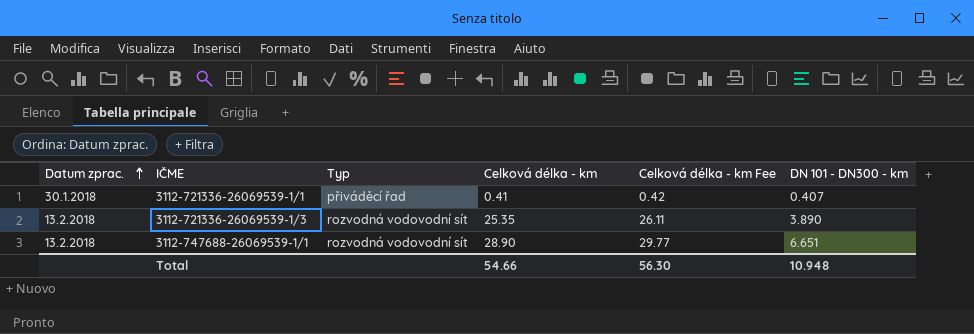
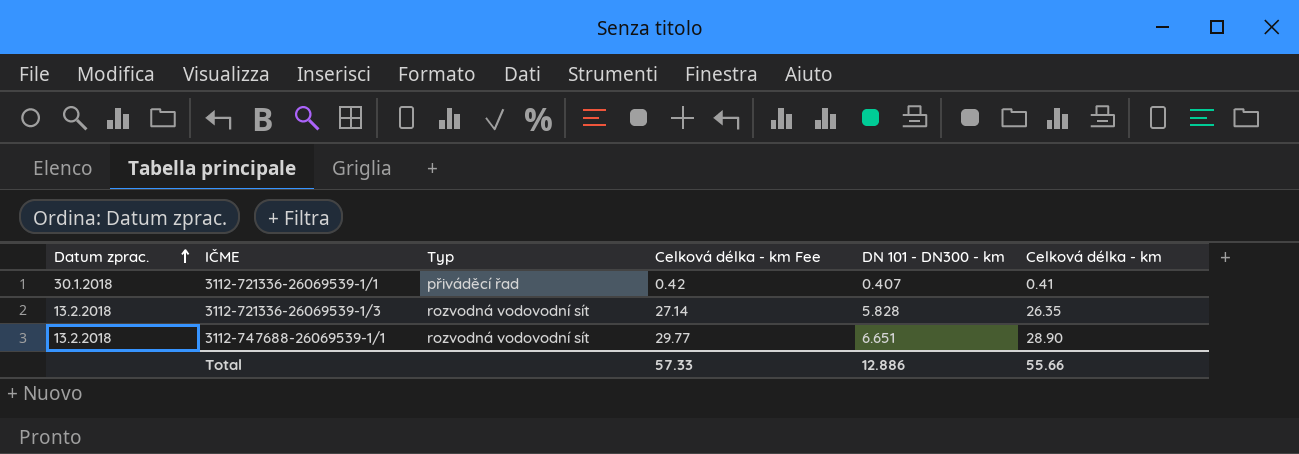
column Celková délka - km | position: 4 -> 6
3112-721336-26069539-1/3 | Celková délka - km Fee: 26.11 -> 27.14
3112-721336-26069539-1/3 | DN 101 - DN300 - km: 3.890 -> 5.828
3112-721336-26069539-1/3 | Celková délka - km: 25.35 -> 26.35
Total | Celková délka - km Fee: 56.30 -> 57.33
Total | DN 101 - DN300 - km: 10.948 -> 12.886
Total | Celková délka - km: 54.66 -> 55.66

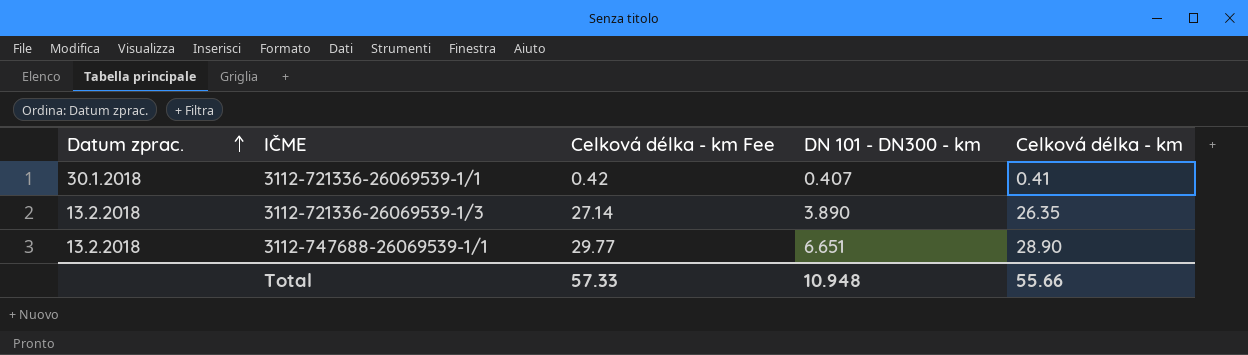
column Typ | position: 3 -> none
3112-721336-26069539-1/3 | DN 101 - DN300 - km: 5.828 -> 3.890
Total | DN 101 - DN300 - km: 12.886 -> 10.948

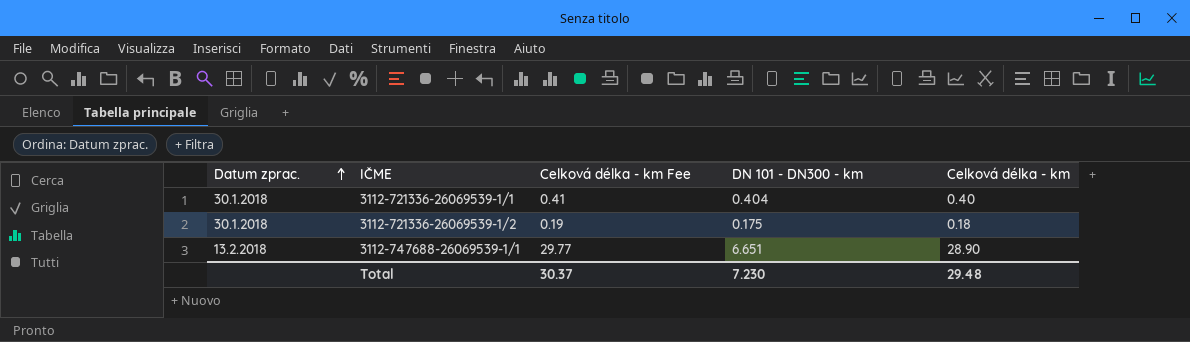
row 3112-721336-26069539-1/3: 13.2.2018 | 27.14 | 3.890 | 26.35 -> none
3112-721336-26069539-1/1 | Celková délka - km Fee: 0.42 -> 0.41
3112-721336-26069539-1/1 | DN 101 - DN300 - km: 0.407 -> 0.404
3112-721336-26069539-1/1 | Celková délka - km: 0.41 -> 0.40
row 3112-721336-26069539-1/2: none -> 30.1.2018 | 0.19 | 0.175 | 0.18
Total | Celková délka - km Fee: 57.33 -> 30.37
Total | DN 101 - DN300 - km: 10.948 -> 7.230
Total | Celková délka - km: 55.66 -> 29.48

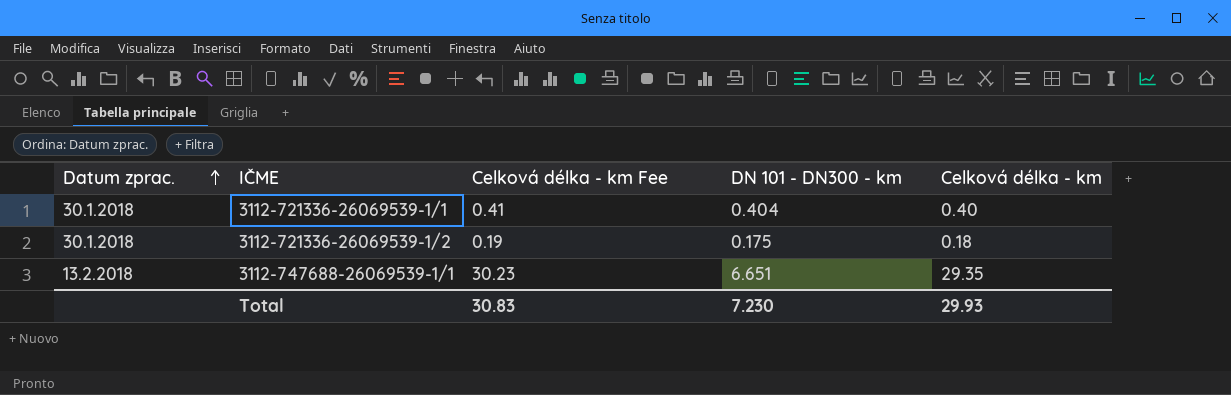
3112-747688-26069539-1/1 | Celková délka - km Fee: 29.77 -> 30.23
3112-747688-26069539-1/1 | Celková délka - km: 28.90 -> 29.35
Total | Celková délka - km Fee: 30.37 -> 30.83
Total | Celková délka - km: 29.48 -> 29.93

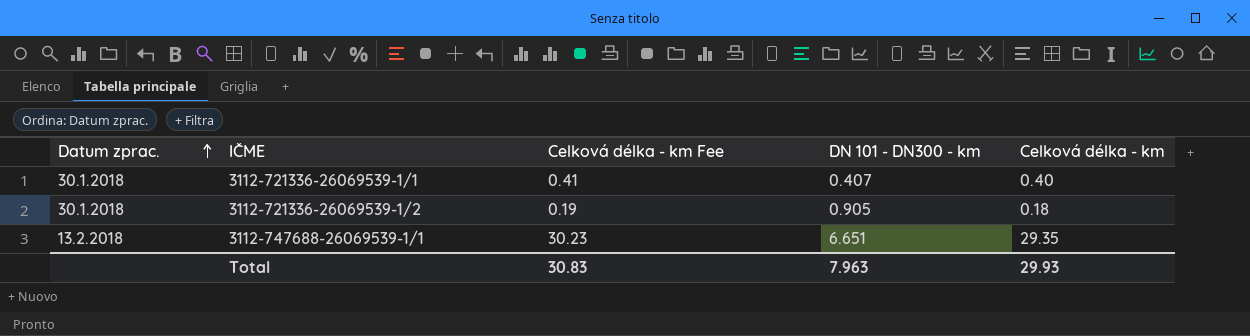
3112-721336-26069539-1/1 | DN 101 - DN300 - km: 0.404 -> 0.407
3112-721336-26069539-1/2 | DN 101 - DN300 - km: 0.175 -> 0.905
Total | DN 101 - DN300 - km: 7.230 -> 7.963

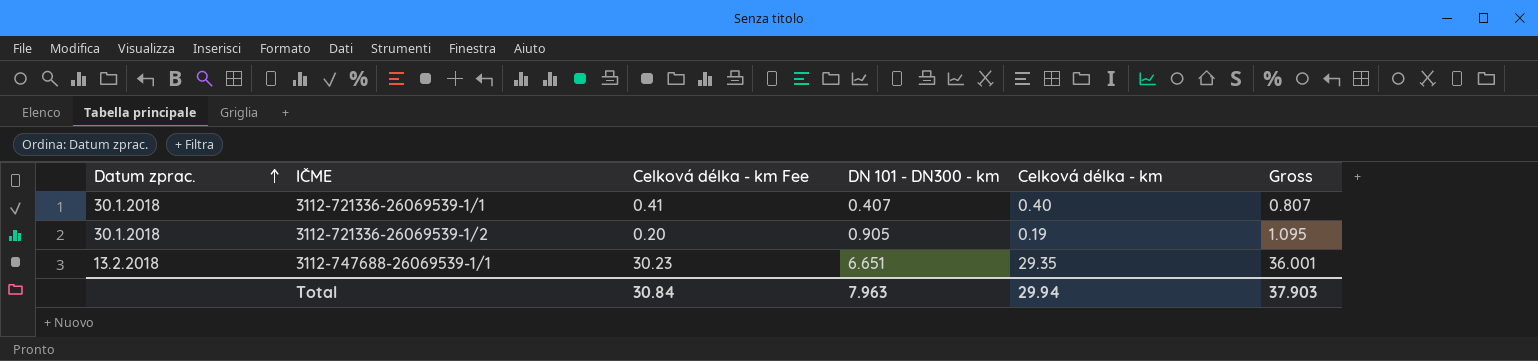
column Gross | formula: none -> [DN 101 - DN300 - km] + [Celková délka - km]
3112-721336-26069539-1/2 | Celková délka - km Fee: 0.19 -> 0.20
3112-721336-26069539-1/2 | Celková délka - km: 0.18 -> 0.19
Total | Celková délka - km Fee: 30.83 -> 30.84
Total | Celková délka - km: 29.93 -> 29.94

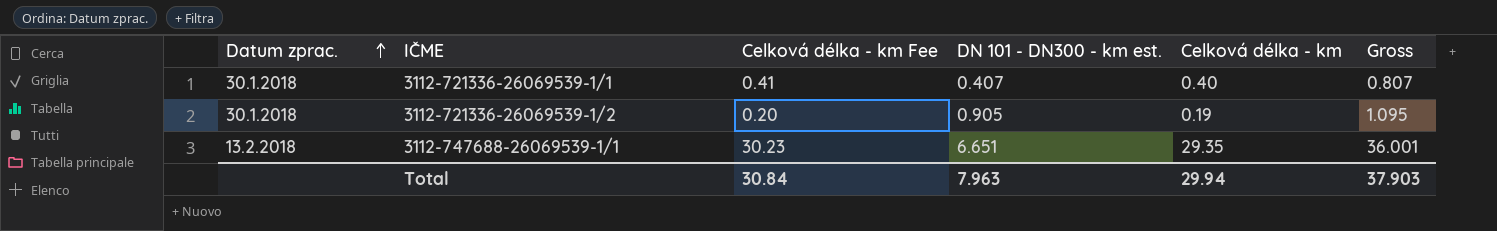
column name: DN 101 - DN300 - km -> DN 101 - DN300 - km est.

